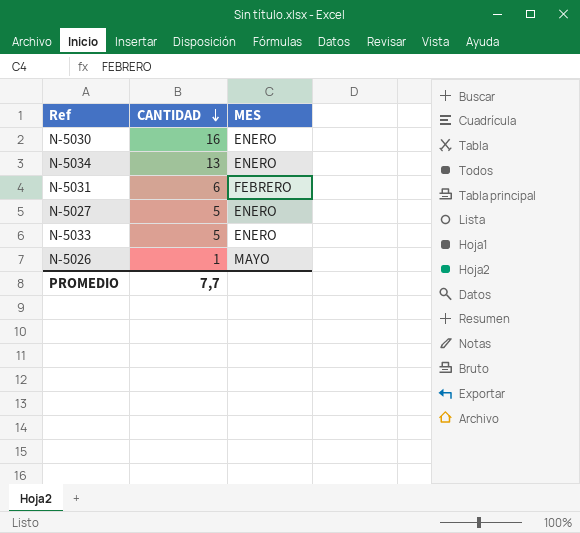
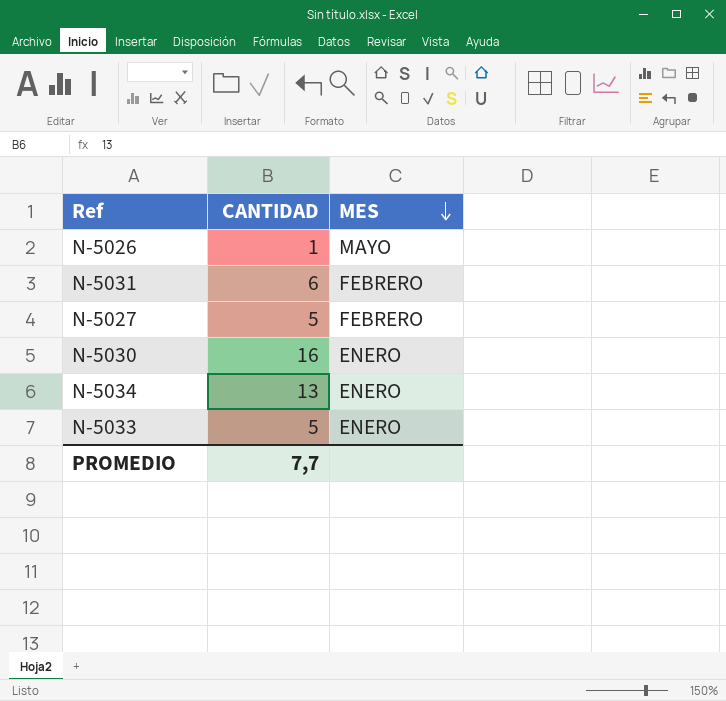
row order: CANTIDAD descending -> MES descending
N-5027 | MES: ENERO -> FEBRERO

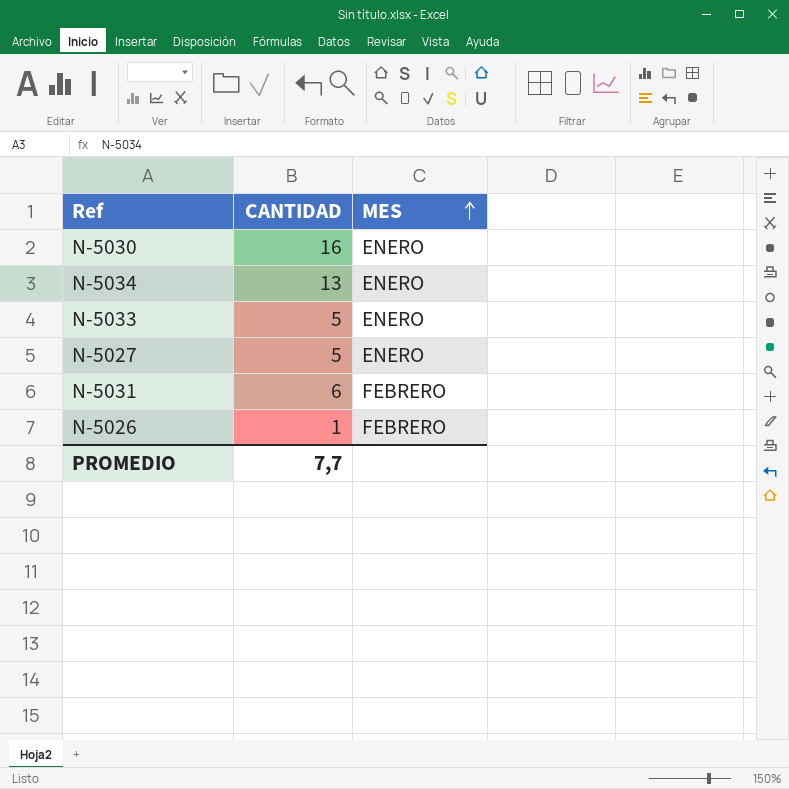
row order: MES descending -> MES ascending
N-5027 | MES: FEBRERO -> ENERO
N-5026 | MES: MAYO -> FEBRERO

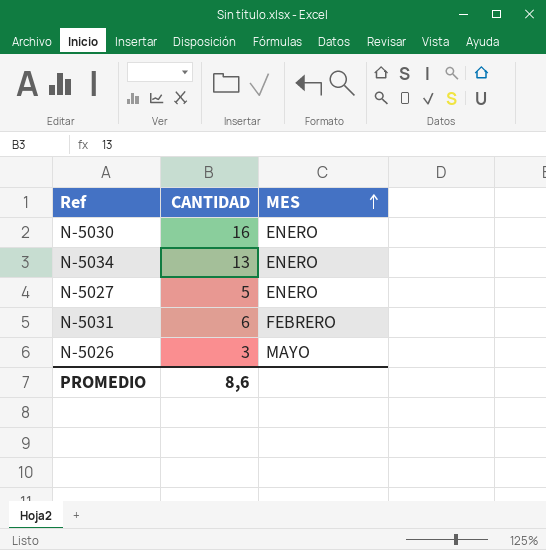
row N-5033: 5 | ENERO -> none
N-5026 | CANTIDAD: 1 -> 3
N-5026 | MES: FEBRERO -> MAYO
PROMEDIO | CANTIDAD: 7,7 -> 8,6

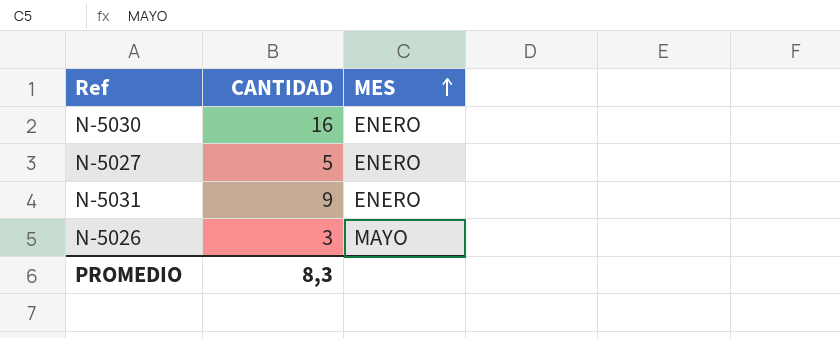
row N-5034: 13 | ENERO -> none
N-5031 | CANTIDAD: 6 -> 9
N-5031 | MES: FEBRERO -> ENERO
PROMEDIO | CANTIDAD: 8,6 -> 8,3

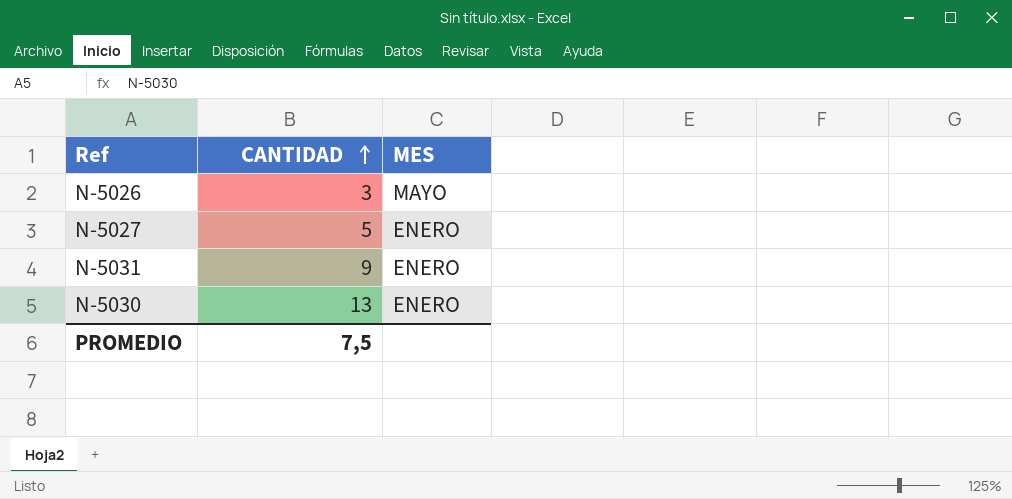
row order: MES ascending -> CANTIDAD ascending
N-5030 | CANTIDAD: 16 -> 13
PROMEDIO | CANTIDAD: 8,3 -> 7,5

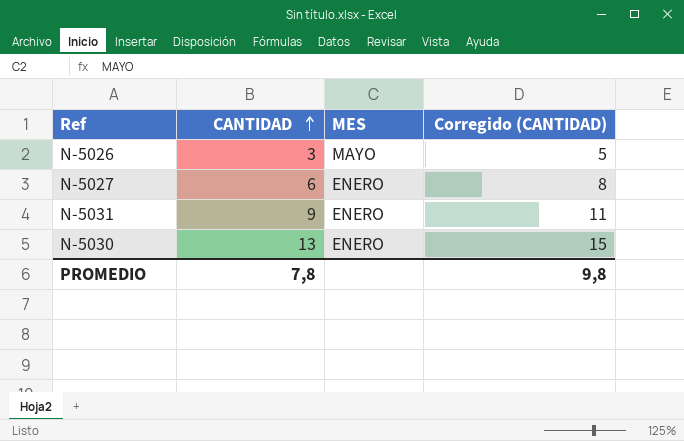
column Corregido (CANTIDAD) | formula: none -> [CANTIDAD] + 2
N-5027 | CANTIDAD: 5 -> 6
PROMEDIO | CANTIDAD: 7,5 -> 7,8

